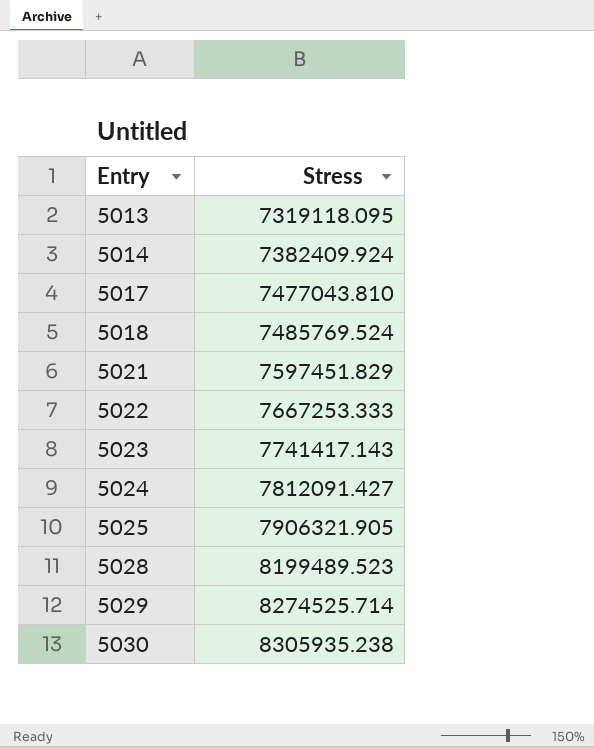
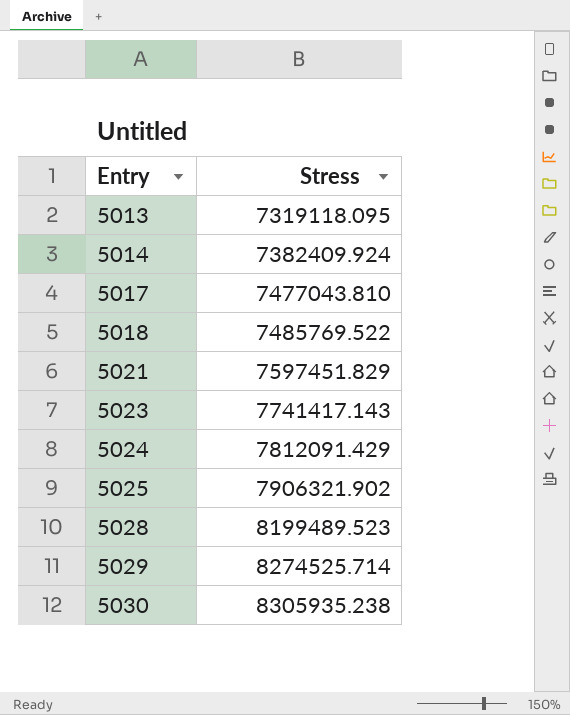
row 5022: 7667253.333 -> none
5018 | Stress: 7485769.524 -> 7485769.522
5024 | Stress: 7812091.427 -> 7812091.429
5025 | Stress: 7906321.905 -> 7906321.902

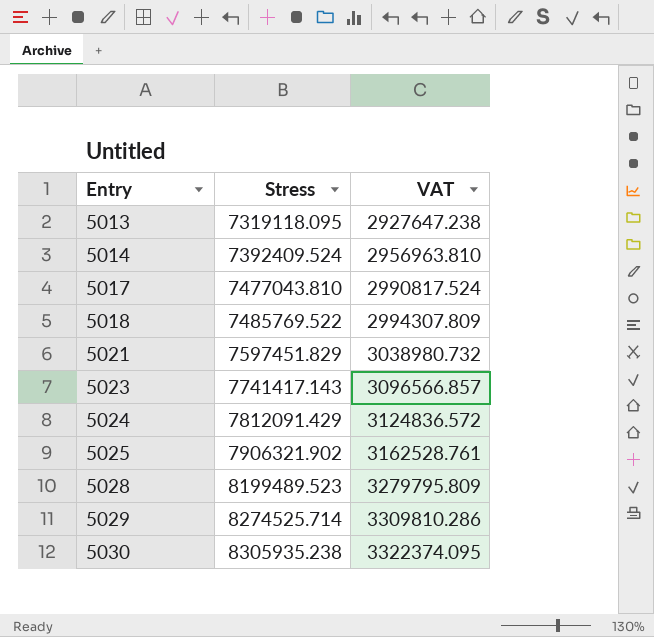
column VAT | formula: none -> [Stress] * 0.4
5014 | Stress: 7382409.924 -> 7392409.524

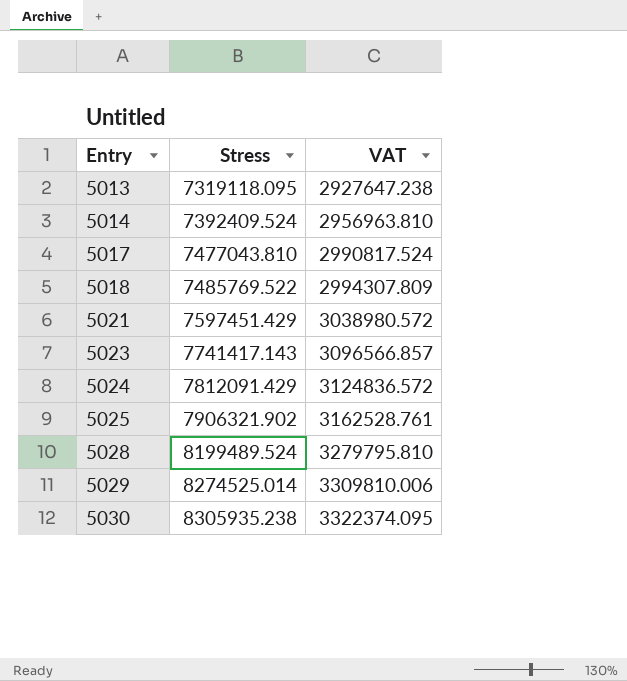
5021 | Stress: 7597451.829 -> 7597451.429
5021 | VAT: 3038980.732 -> 3038980.572
5028 | Stress: 8199489.523 -> 8199489.524
5028 | VAT: 3279795.809 -> 3279795.810
5029 | Stress: 8274525.714 -> 8274525.014
5029 | VAT: 3309810.286 -> 3309810.006

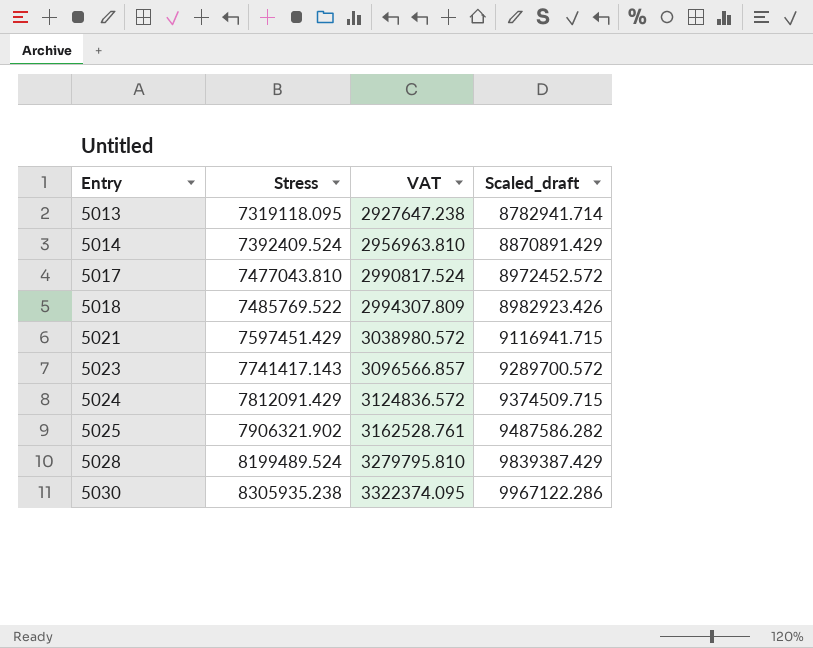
column Scaled_draft | formula: none -> [Stress] * 1.2
row 5029: 8274525.014 | 3309810.006 -> none

